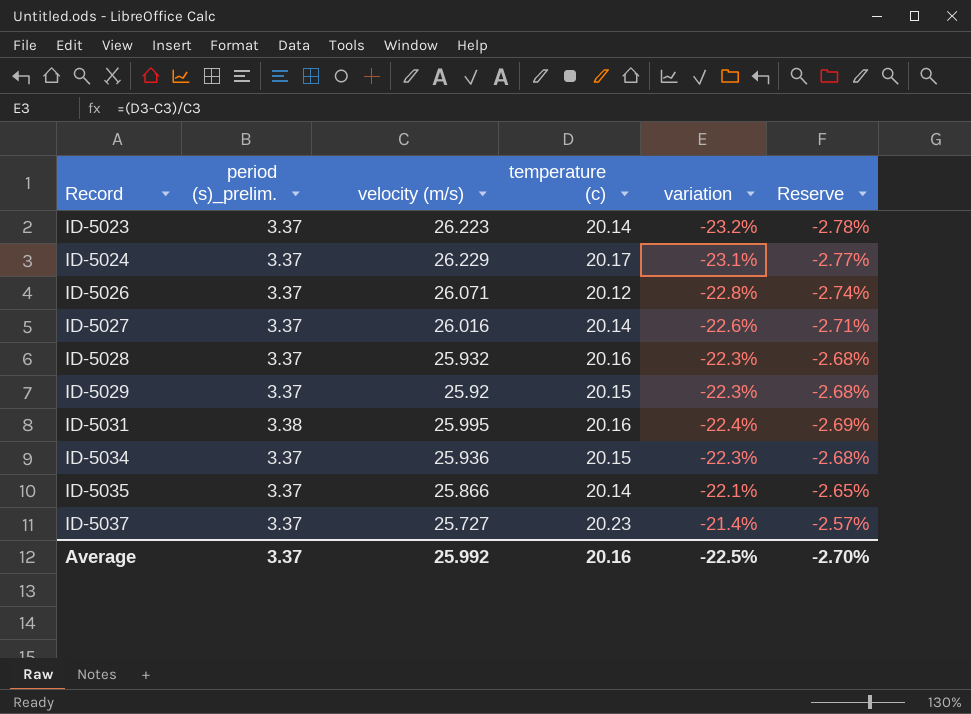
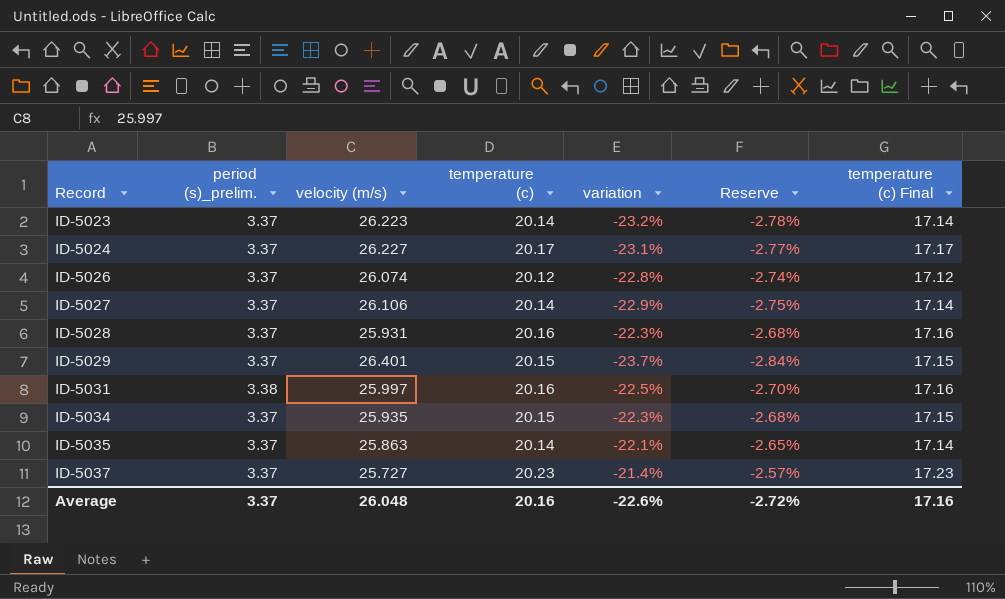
column temperature (c) Final | formula: none -> [temperature (c)] - 3
ID-5024 | velocity (m/s): 26.229 -> 26.227
ID-5026 | velocity (m/s): 26.071 -> 26.074
ID-5027 | velocity (m/s): 26.016 -> 26.106
ID-5027 | variation: -22.6% -> -22.9%
ID-5027 | Reserve: -2.71% -> -2.75%
ID-5028 | velocity (m/s): 25.932 -> 25.931
ID-5029 | velocity (m/s): 25.92 -> 26.401
ID-5029 | variation: -22.3% -> -23.7%
ID-5029 | Reserve: -2.68% -> -2.84%
ID-5031 | velocity (m/s): 25.995 -> 25.997
ID-5031 | variation: -22.4% -> -22.5%
ID-5031 | Reserve: -2.69% -> -2.70%
ID-5034 | velocity (m/s): 25.936 -> 25.935
ID-5035 | velocity (m/s): 25.866 -> 25.863
Average | velocity (m/s): 25.992 -> 26.048
Average | variation: -22.5% -> -22.6%
Average | Reserve: -2.70% -> -2.72%

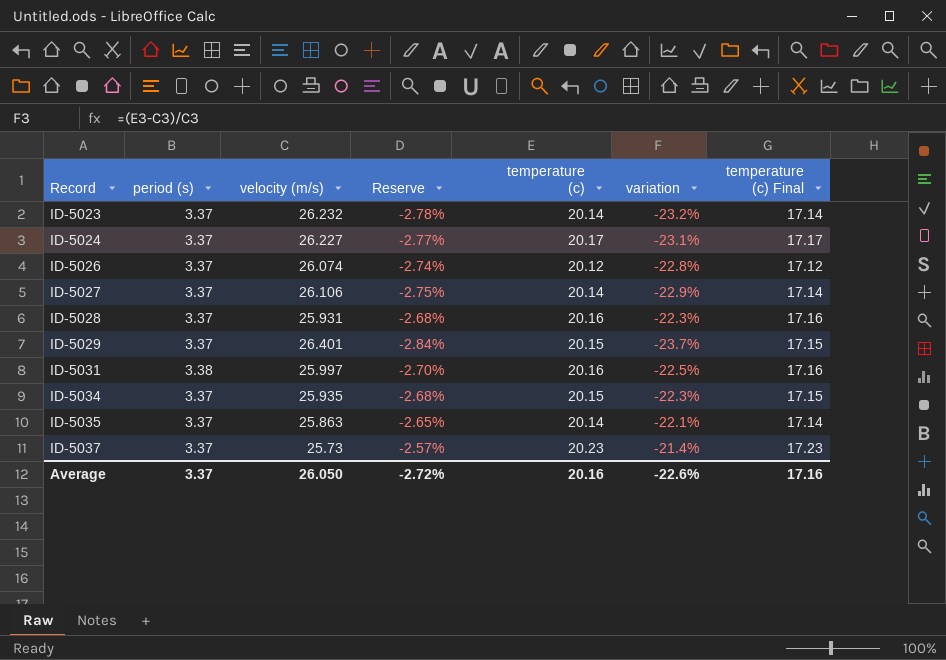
column name: period (s)_prelim. -> period (s)
column Reserve | position: 6 -> 4
ID-5023 | velocity (m/s): 26.223 -> 26.232
ID-5037 | velocity (m/s): 25.727 -> 25.73
Average | velocity (m/s): 26.048 -> 26.050

